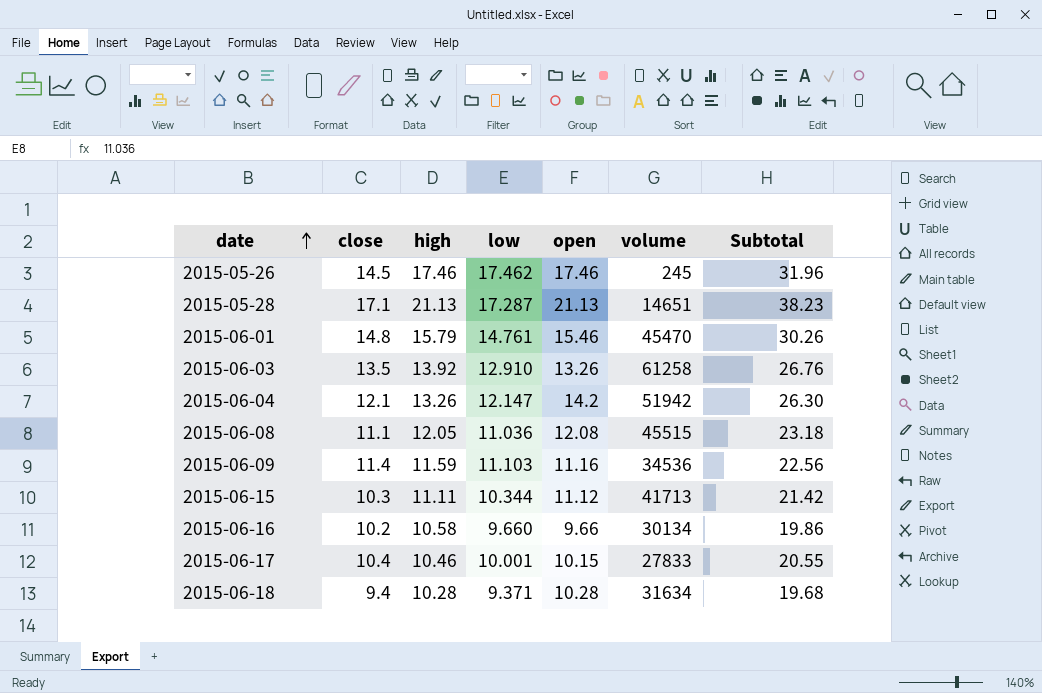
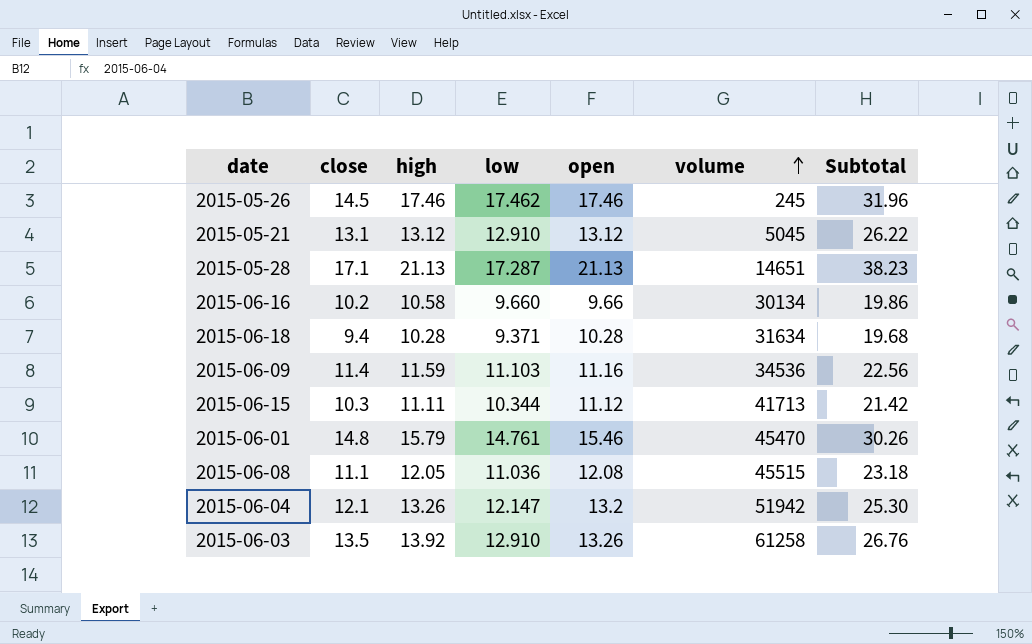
row order: date ascending -> volume ascending
row 2015-06-17: 10.4 | 10.46 | 10.001 | 10.15 | 27833 | 20.55 -> none
row 2015-05-21: none -> 13.1 | 13.12 | 12.910 | 13.12 | 5045 | 26.22
2015-06-04 | open: 14.2 -> 13.2
2015-06-04 | Subtotal: 26.30 -> 25.30

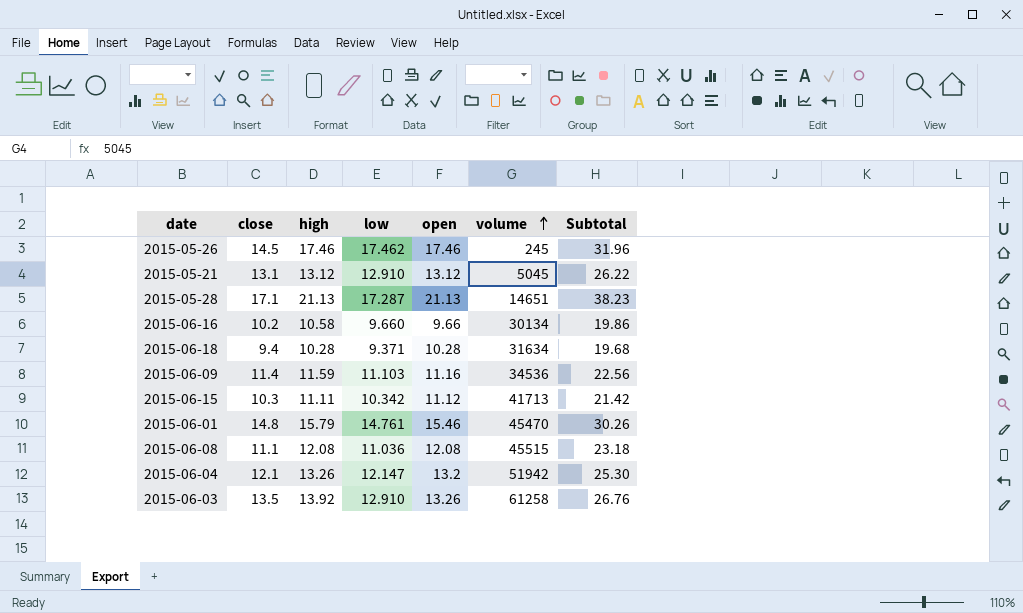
2015-06-15 | low: 10.344 -> 10.342
2015-06-08 | high: 12.05 -> 12.08

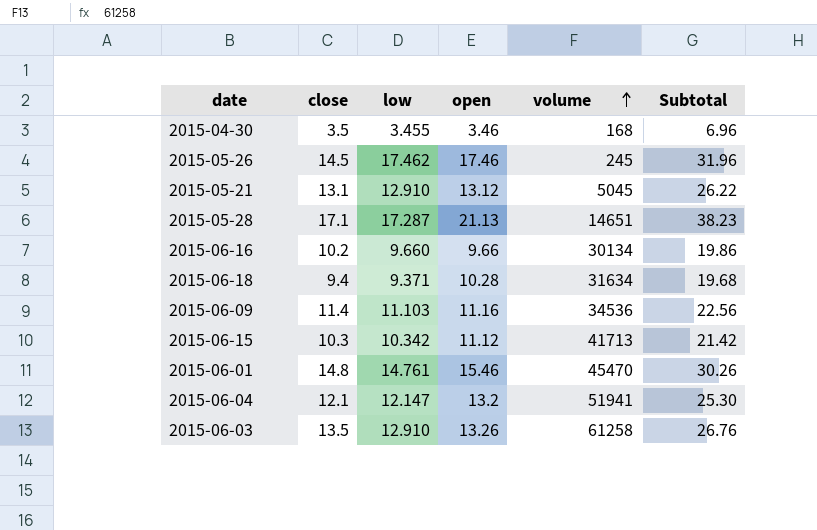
column high | position: 3 -> none
row 2015-06-08: 11.1 | 12.08 | 11.036 | 12.08 | 45515 | 23.18 -> none
row 2015-04-30: none -> 3.5 | 3.455 | 3.46 | 168 | 6.96
2015-06-04 | volume: 51942 -> 51941

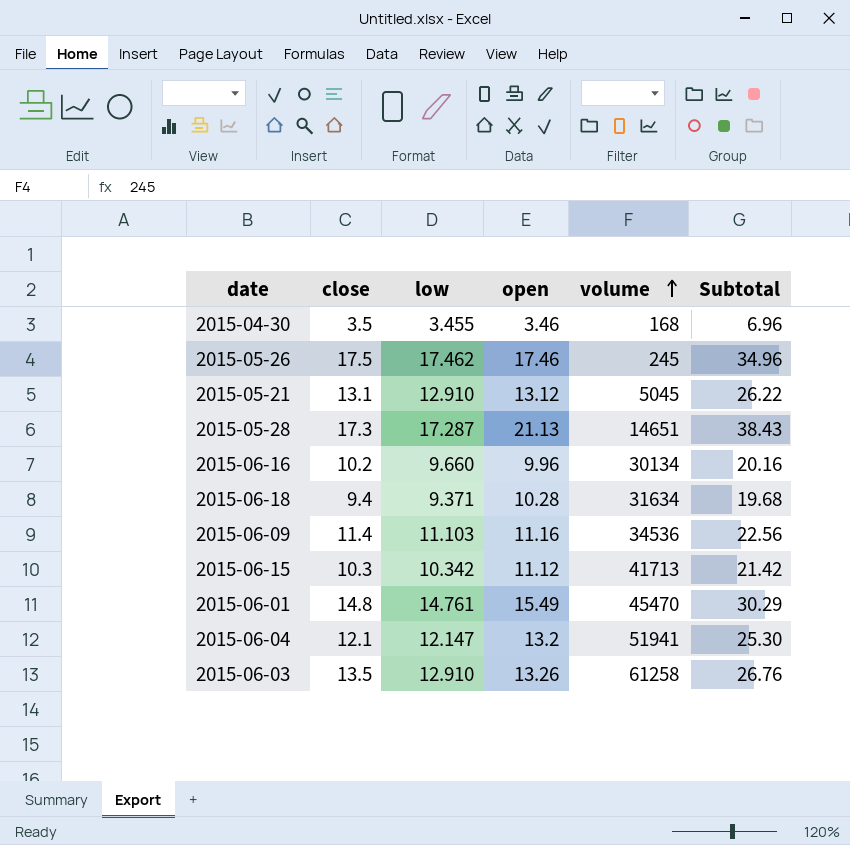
2015-05-26 | close: 14.5 -> 17.5
2015-05-26 | Subtotal: 31.96 -> 34.96
2015-05-28 | close: 17.1 -> 17.3
2015-05-28 | Subtotal: 38.23 -> 38.43
2015-06-16 | open: 9.66 -> 9.96
2015-06-16 | Subtotal: 19.86 -> 20.16
2015-06-01 | open: 15.46 -> 15.49
2015-06-01 | Subtotal: 30.26 -> 30.29

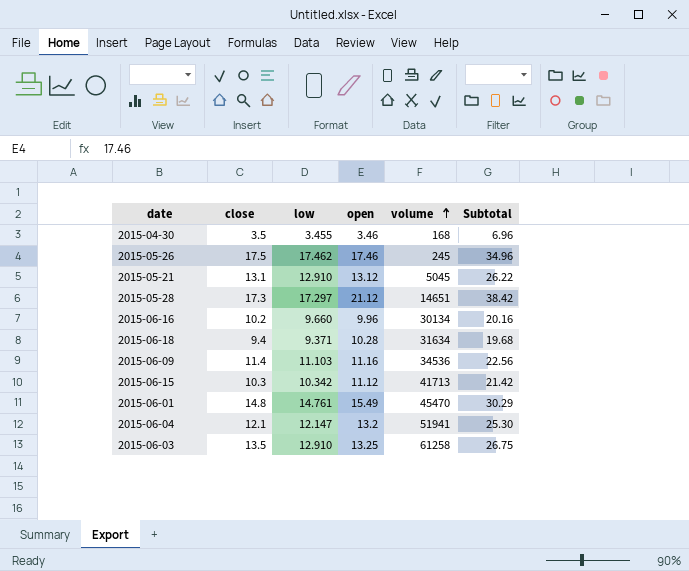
2015-05-28 | low: 17.287 -> 17.297
2015-05-28 | open: 21.13 -> 21.12
2015-05-28 | Subtotal: 38.43 -> 38.42
2015-06-03 | open: 13.26 -> 13.25
2015-06-03 | Subtotal: 26.76 -> 26.75

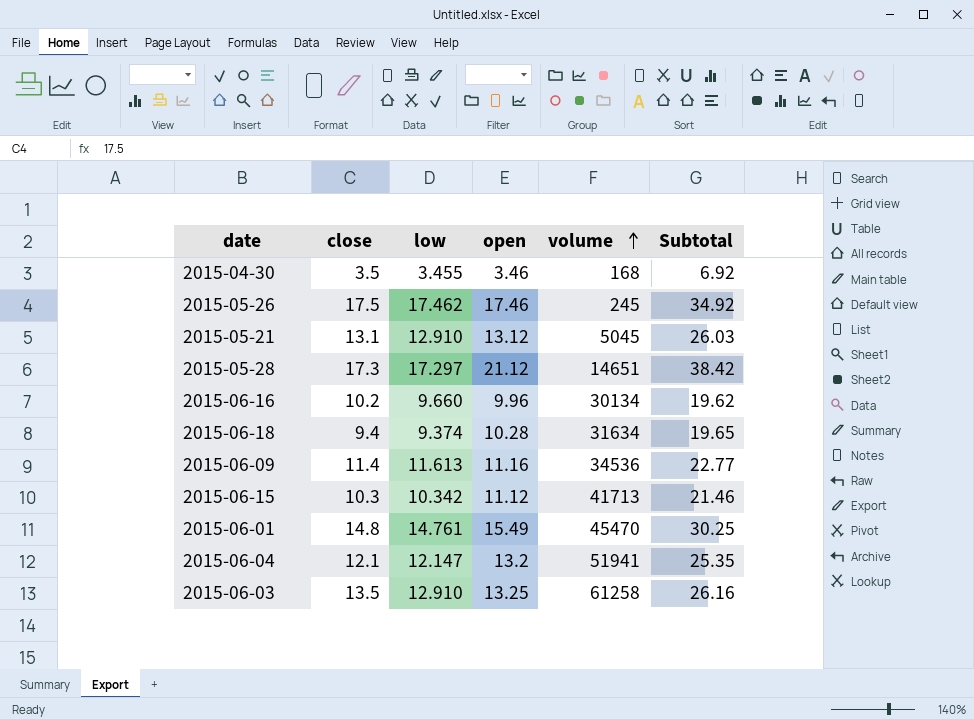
column Subtotal | formula: [close] + [open] -> [low] + [open]
2015-06-18 | low: 9.371 -> 9.374
2015-06-09 | low: 11.103 -> 11.613

